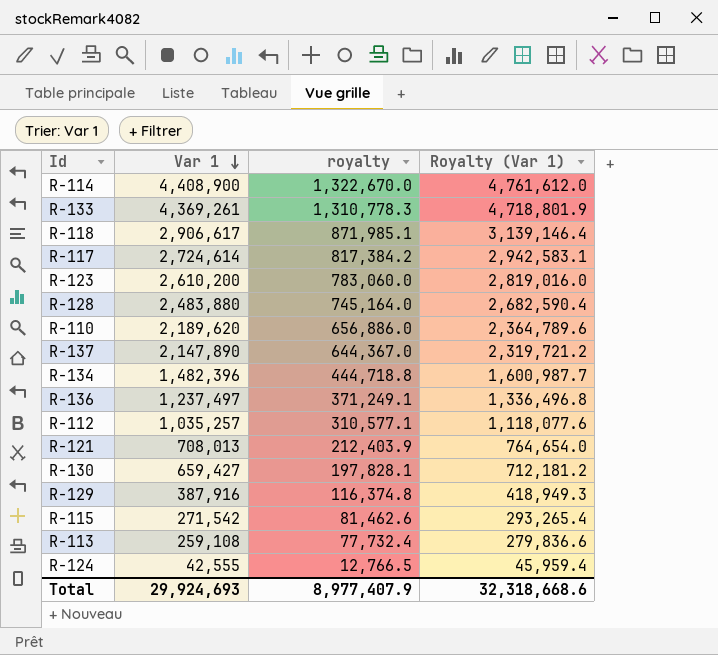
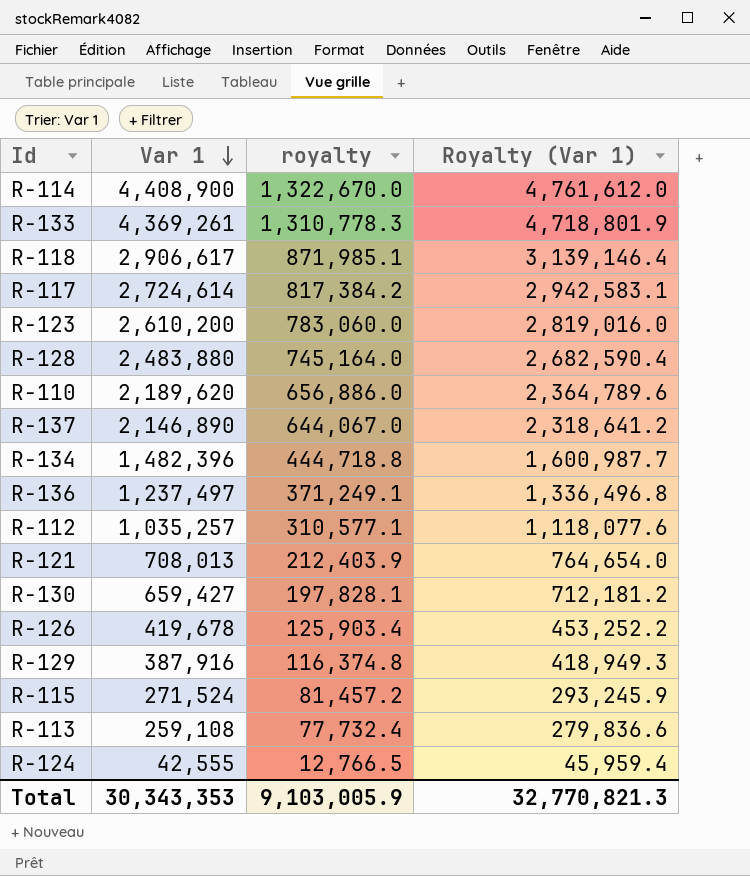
R-137 | Var 1: 2,147,890 -> 2,146,890
R-137 | royalty: 644,367.0 -> 644,067.0
R-137 | Royalty (Var 1): 2,319,721.2 -> 2,318,641.2
row R-126: none -> 419,678 | 125,903.4 | 453,252.2
R-115 | Var 1: 271,542 -> 271,524
R-115 | royalty: 81,462.6 -> 81,457.2
R-115 | Royalty (Var 1): 293,265.4 -> 293,245.9
Total | Var 1: 29,924,693 -> 30,343,353
Total | royalty: 8,977,407.9 -> 9,103,005.9
Total | Royalty (Var 1): 32,318,668.6 -> 32,770,821.3

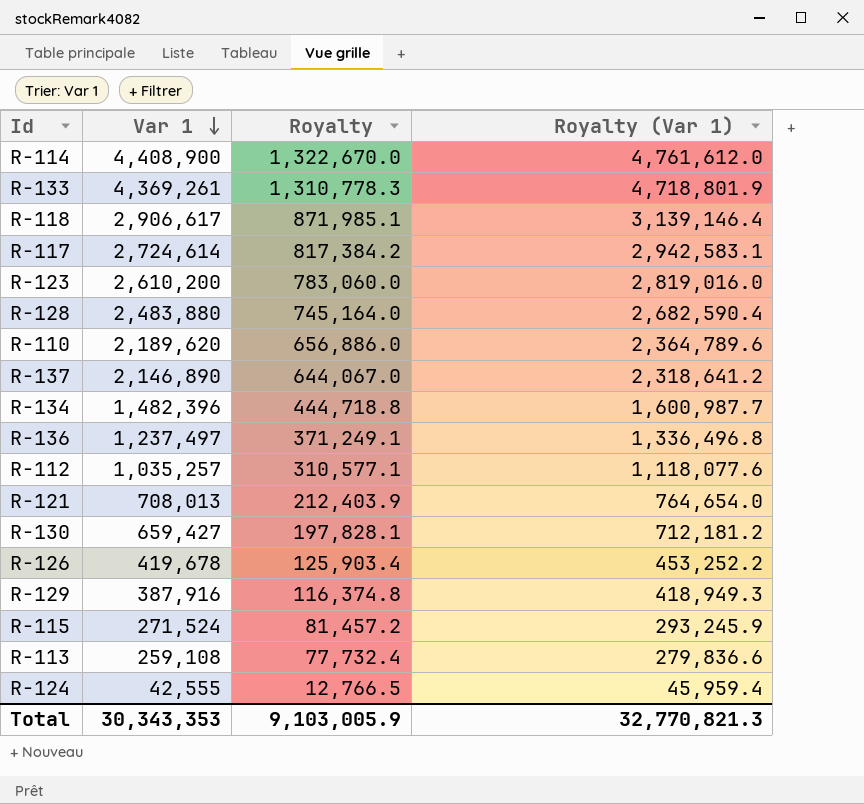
column name: royalty -> Royalty

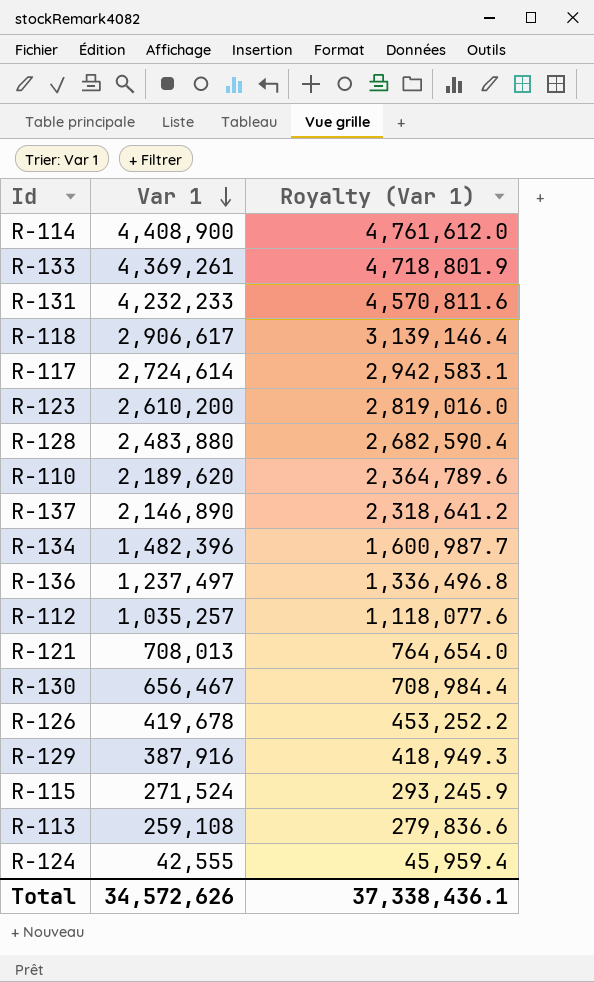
column Royalty | formula: [Var 1] * 0.3 -> none
row R-131: none -> 4,232,233 | 4,570,811.6
R-130 | Var 1: 659,427 -> 656,467
R-130 | Royalty (Var 1): 712,181.2 -> 708,984.4
Total | Var 1: 30,343,353 -> 34,572,626
Total | Royalty (Var 1): 32,770,821.3 -> 37,338,436.1

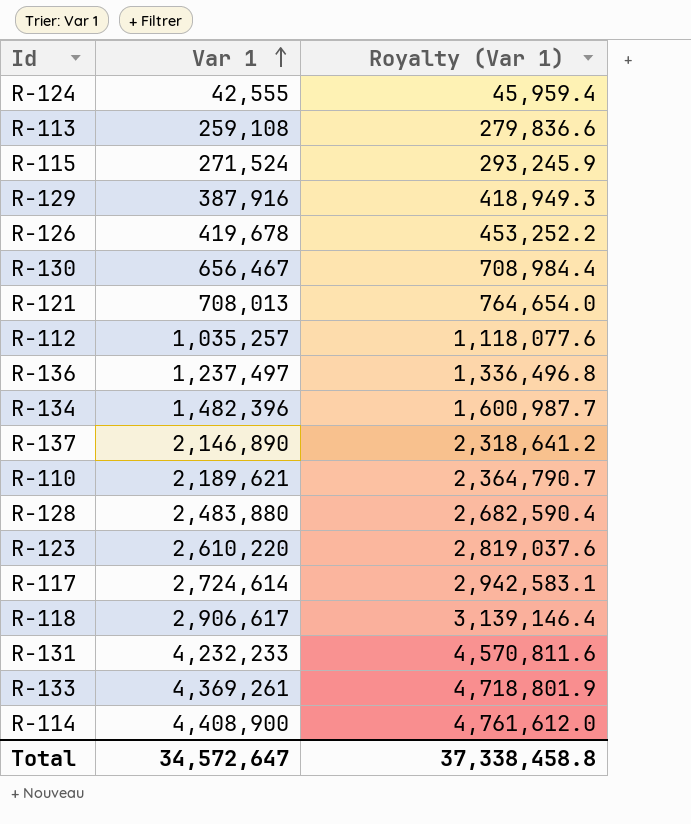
row order: Var 1 descending -> Var 1 ascending
R-110 | Var 1: 2,189,620 -> 2,189,621
R-110 | Royalty (Var 1): 2,364,789.6 -> 2,364,790.7
R-123 | Var 1: 2,610,200 -> 2,610,220
R-123 | Royalty (Var 1): 2,819,016.0 -> 2,819,037.6
Total | Var 1: 34,572,626 -> 34,572,647
Total | Royalty (Var 1): 37,338,436.1 -> 37,338,458.8

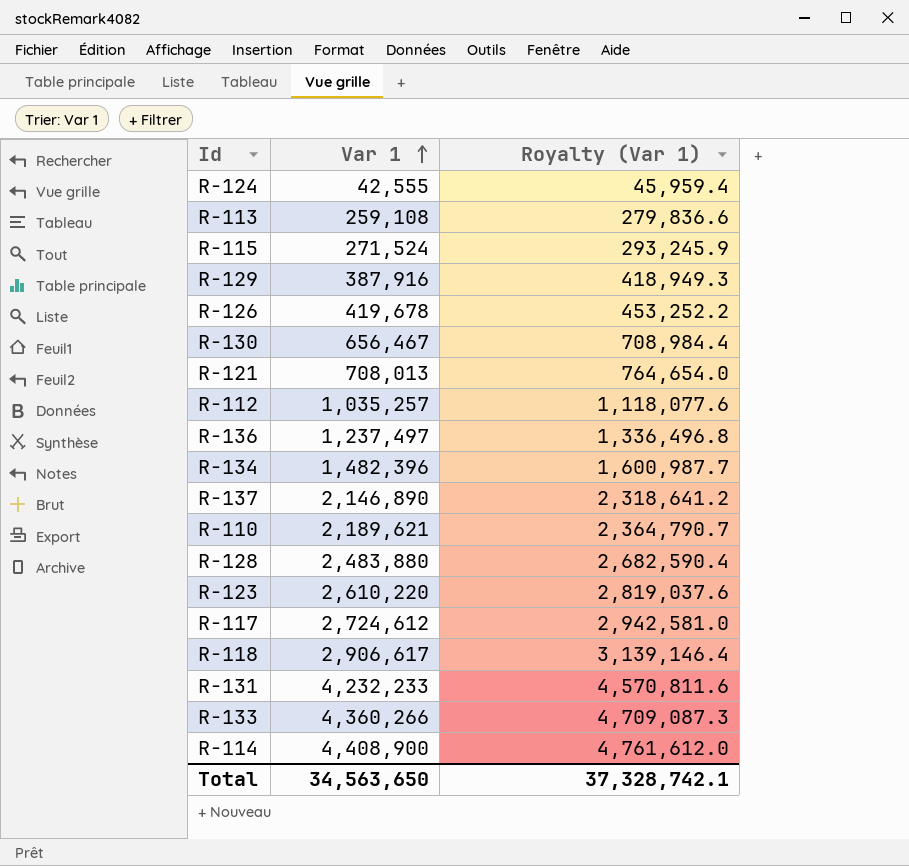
R-117 | Var 1: 2,724,614 -> 2,724,612
R-117 | Royalty (Var 1): 2,942,583.1 -> 2,942,581.0
R-133 | Var 1: 4,369,261 -> 4,360,266
R-133 | Royalty (Var 1): 4,718,801.9 -> 4,709,087.3
Total | Var 1: 34,572,647 -> 34,563,650
Total | Royalty (Var 1): 37,338,458.8 -> 37,328,742.1

